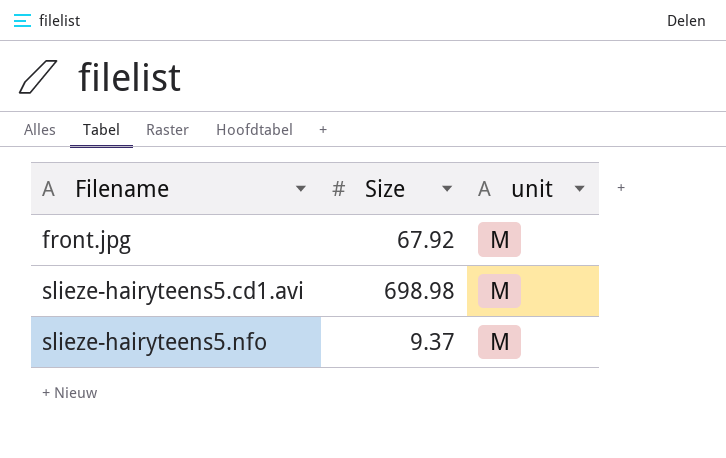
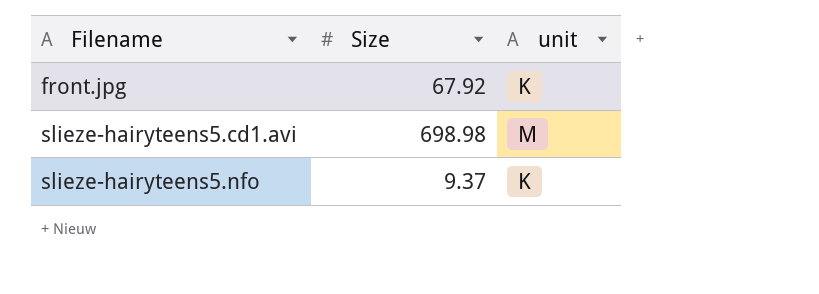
front.jpg | unit: M -> K
slieze-hairyteens5.nfo | unit: M -> K

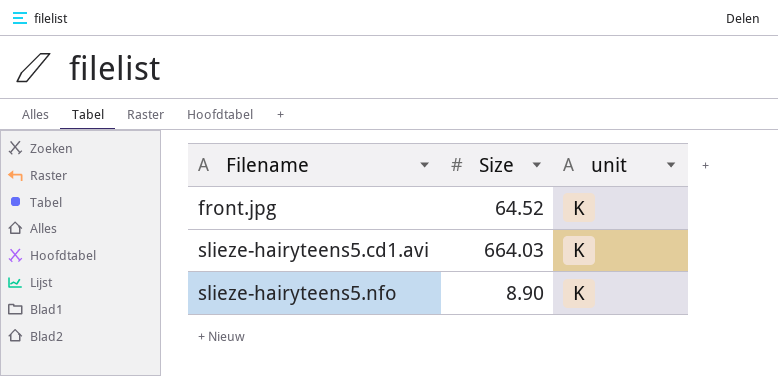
front.jpg | Size: 67.92 -> 64.52
slieze-hairyteens5.cd1.avi | Size: 698.98 -> 664.03
slieze-hairyteens5.cd1.avi | unit: M -> K
slieze-hairyteens5.nfo | Size: 9.37 -> 8.90

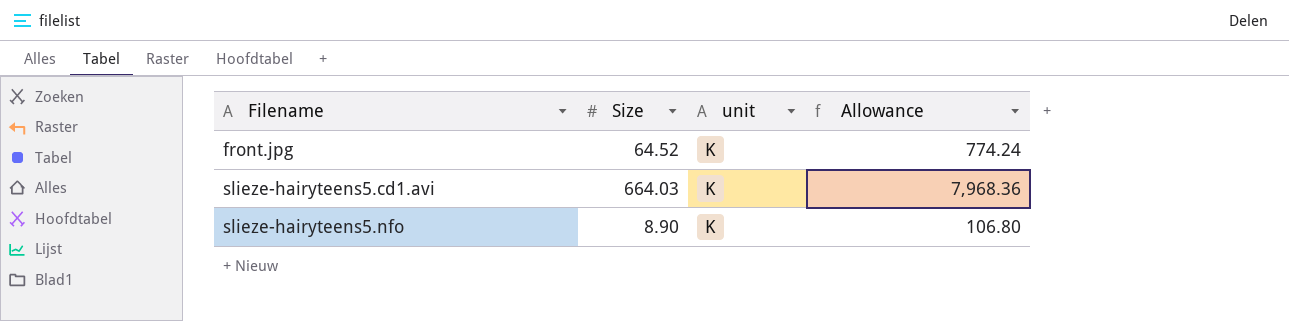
column Allowance | formula: none -> [Size] * 12

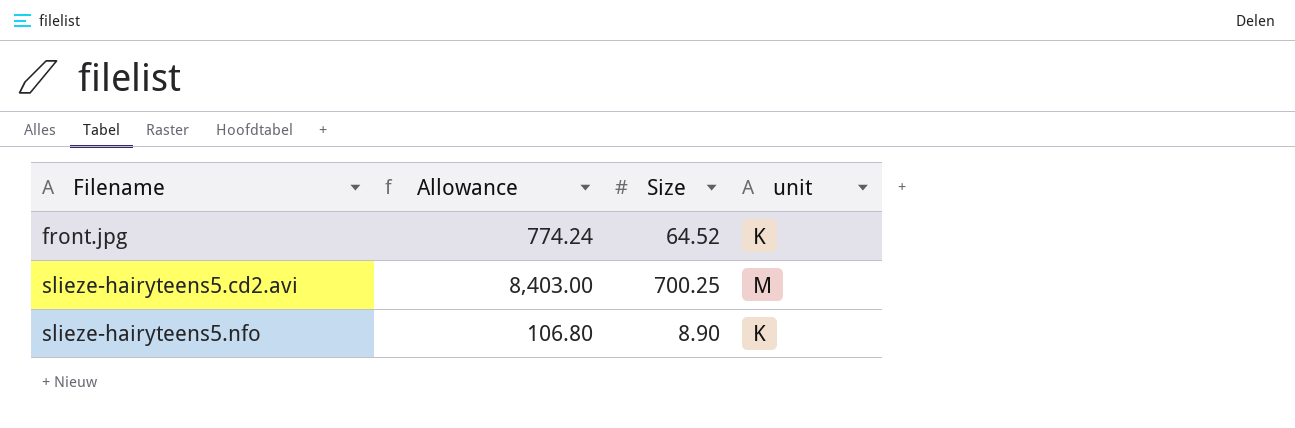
column Allowance | position: 4 -> 2
row slieze-hairyteens5.cd1.avi: 664.03 | K | 7,968.36 -> none
row slieze-hairyteens5.cd2.avi: none -> 8,403.00 | 700.25 | M

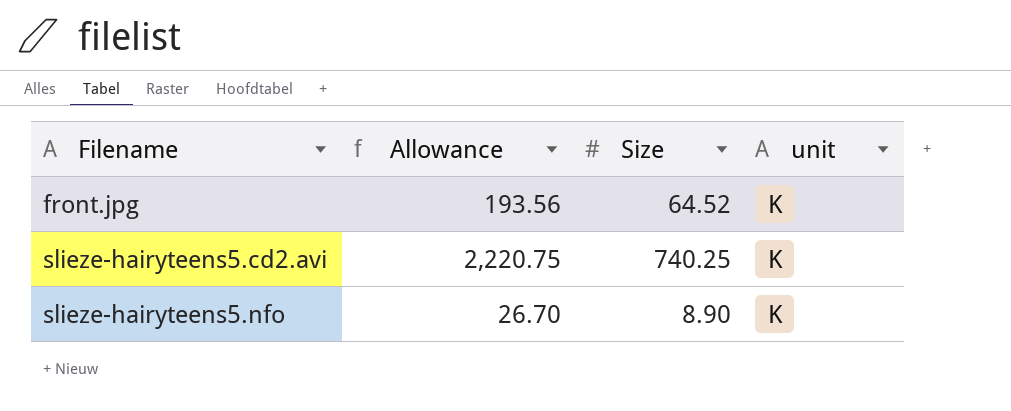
column Allowance | formula: [Size] * 12 -> [Size] * 3
slieze-hairyteens5.cd2.avi | Size: 700.25 -> 740.25
slieze-hairyteens5.cd2.avi | unit: M -> K

